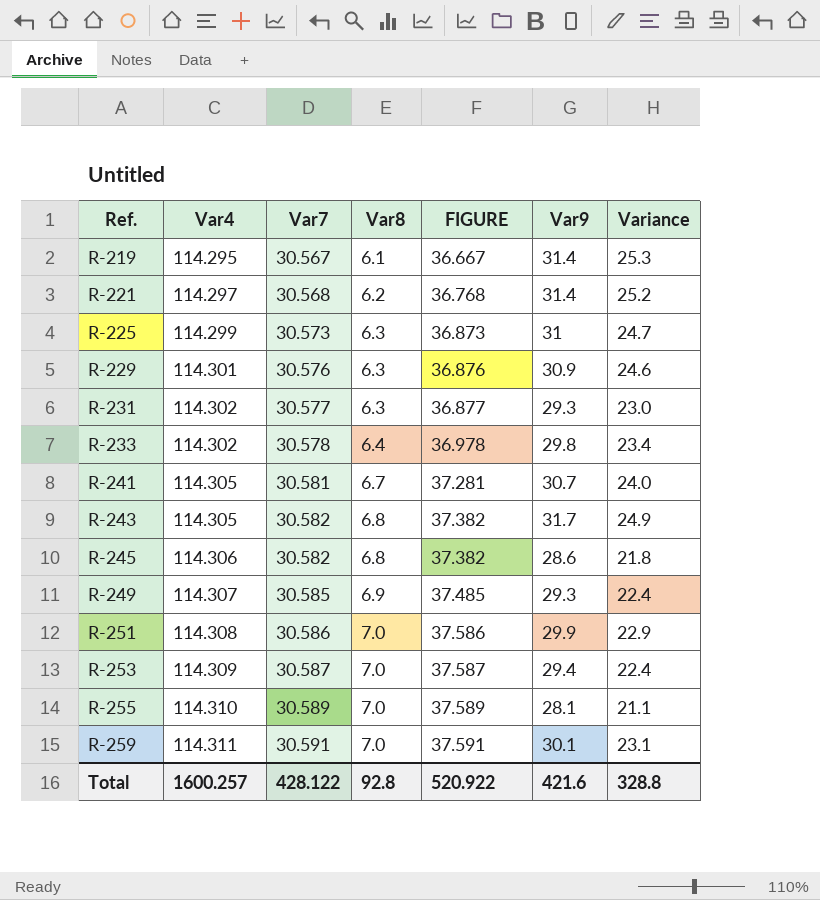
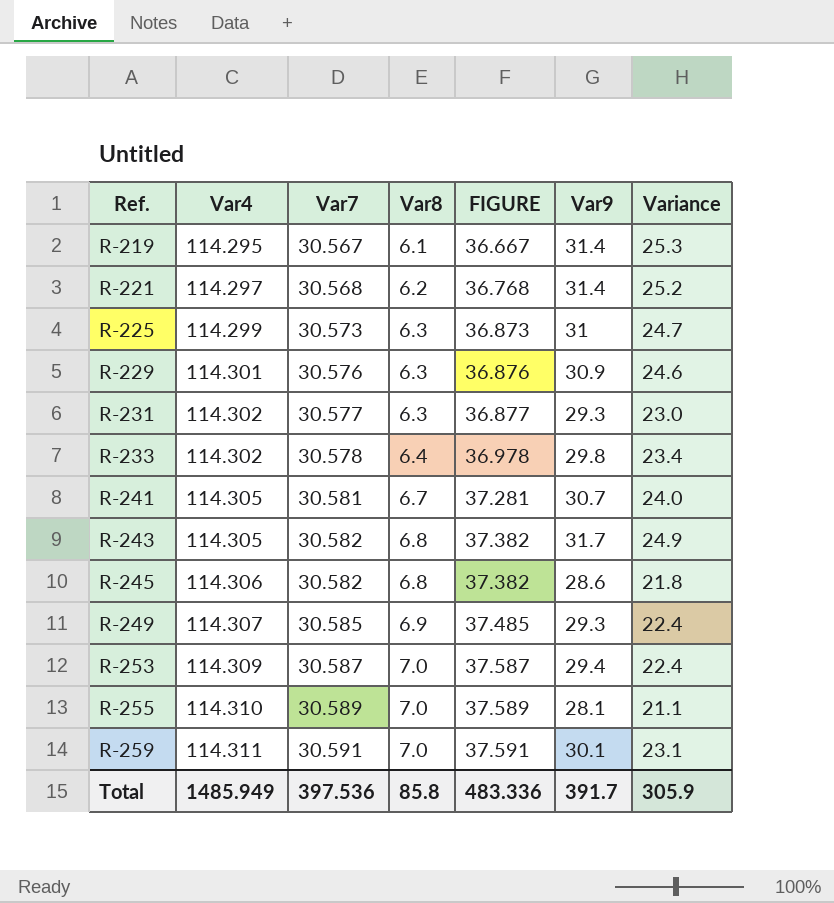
row R-251: 114.308 | 30.586 | 7.0 | 37.586 | 29.9 | 22.9 -> none
Total | Var4: 1600.257 -> 1485.949
Total | Var7: 428.122 -> 397.536
Total | Var8: 92.8 -> 85.8
Total | FIGURE: 520.922 -> 483.336
Total | Var9: 421.6 -> 391.7
Total | Variance: 328.8 -> 305.9

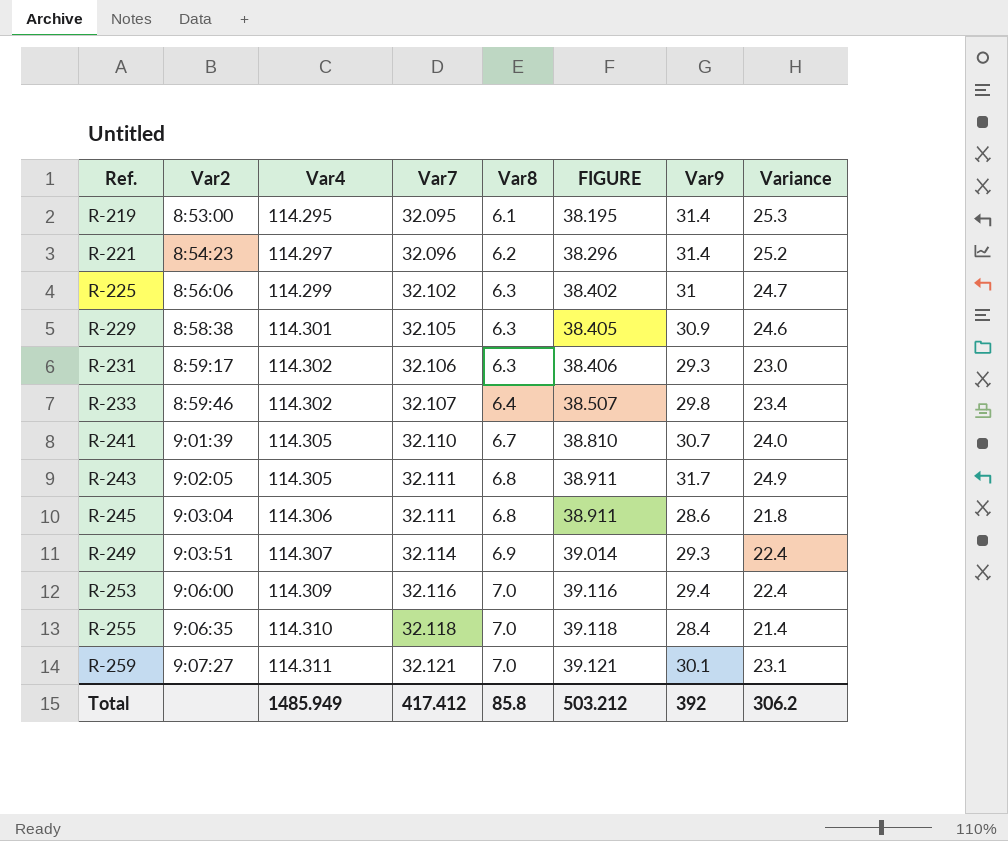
column Var2 | position: none -> 2
R-219 | Var7: 30.567 -> 32.095
R-219 | FIGURE: 36.667 -> 38.195
R-221 | Var7: 30.568 -> 32.096
R-221 | FIGURE: 36.768 -> 38.296
R-225 | Var7: 30.573 -> 32.102
R-225 | FIGURE: 36.873 -> 38.402
R-229 | Var7: 30.576 -> 32.105
R-229 | FIGURE: 36.876 -> 38.405
R-231 | Var7: 30.577 -> 32.106
R-231 | FIGURE: 36.877 -> 38.406
R-233 | Var7: 30.578 -> 32.107
R-233 | FIGURE: 36.978 -> 38.507
R-241 | Var7: 30.581 -> 32.110
R-241 | FIGURE: 37.281 -> 38.810
R-243 | Var7: 30.582 -> 32.111
R-243 | FIGURE: 37.382 -> 38.911
R-245 | Var7: 30.582 -> 32.111
R-245 | FIGURE: 37.382 -> 38.911
R-249 | Var7: 30.585 -> 32.114
R-249 | FIGURE: 37.485 -> 39.014
R-253 | Var7: 30.587 -> 32.116
R-253 | FIGURE: 37.587 -> 39.116
R-255 | Var7: 30.589 -> 32.118
R-255 | FIGURE: 37.589 -> 39.118
R-255 | Var9: 28.1 -> 28.4
R-255 | Variance: 21.1 -> 21.4
R-259 | Var7: 30.591 -> 32.121
R-259 | FIGURE: 37.591 -> 39.121
Total | Var7: 397.536 -> 417.412
Total | FIGURE: 483.336 -> 503.212
Total | Var9: 391.7 -> 392
Total | Variance: 305.9 -> 306.2

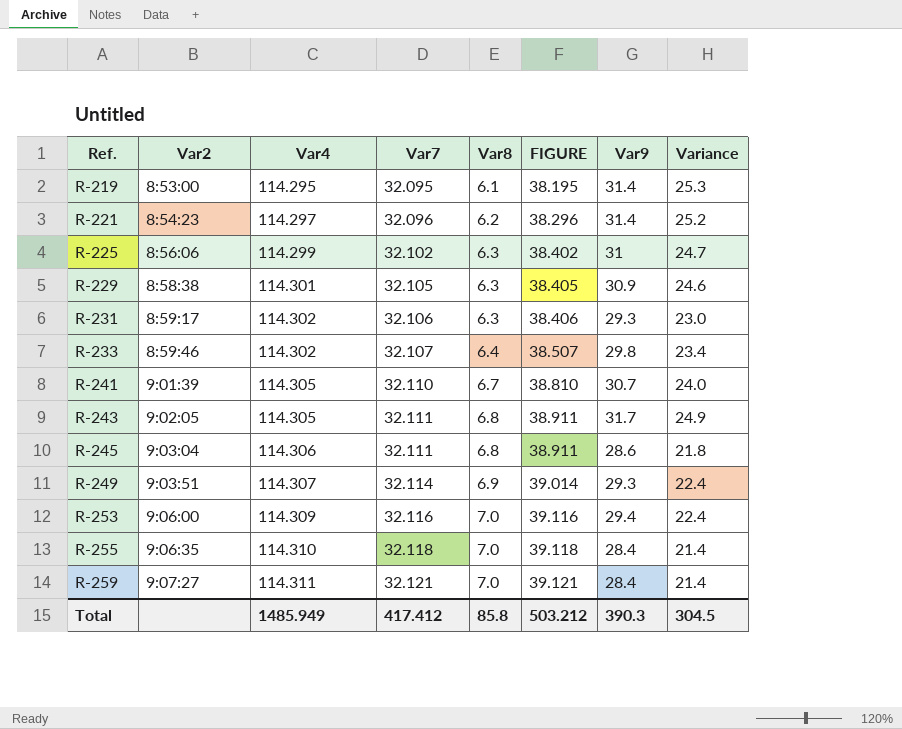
R-259 | Var9: 30.1 -> 28.4
R-259 | Variance: 23.1 -> 21.4
Total | Var9: 392 -> 390.3
Total | Variance: 306.2 -> 304.5

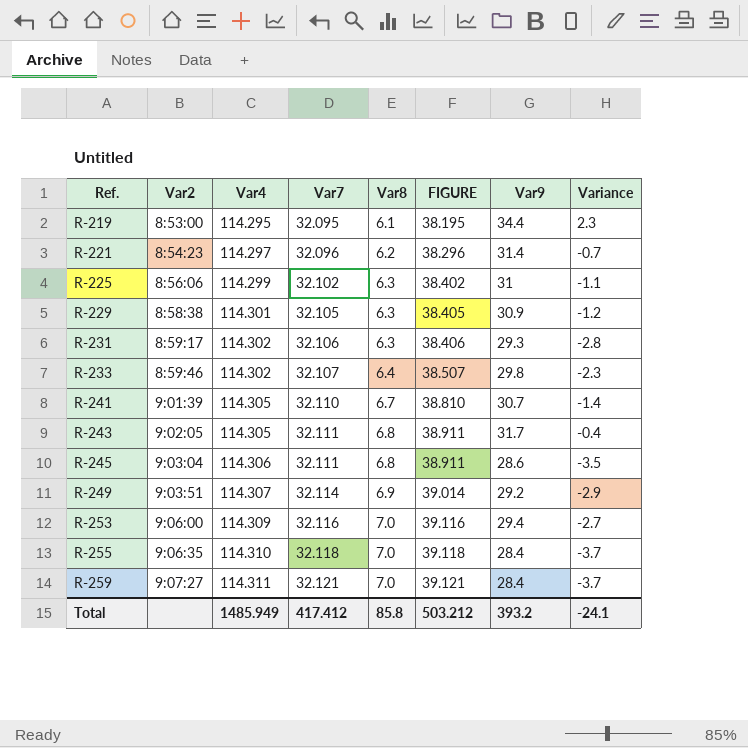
column Variance | formula: [Var9] - [Var8] -> [Var9] - [Var7]
R-219 | Var9: 31.4 -> 34.4
R-249 | Var9: 29.3 -> 29.2
Total | Var9: 390.3 -> 393.2
Total | Variance: 304.5 -> -24.1

